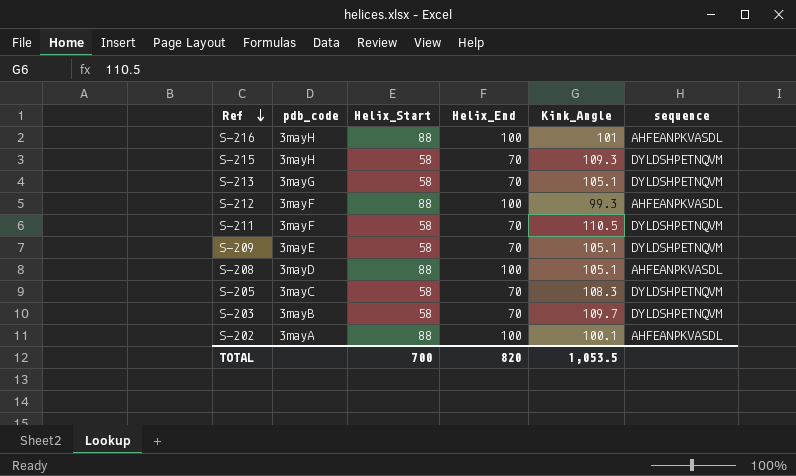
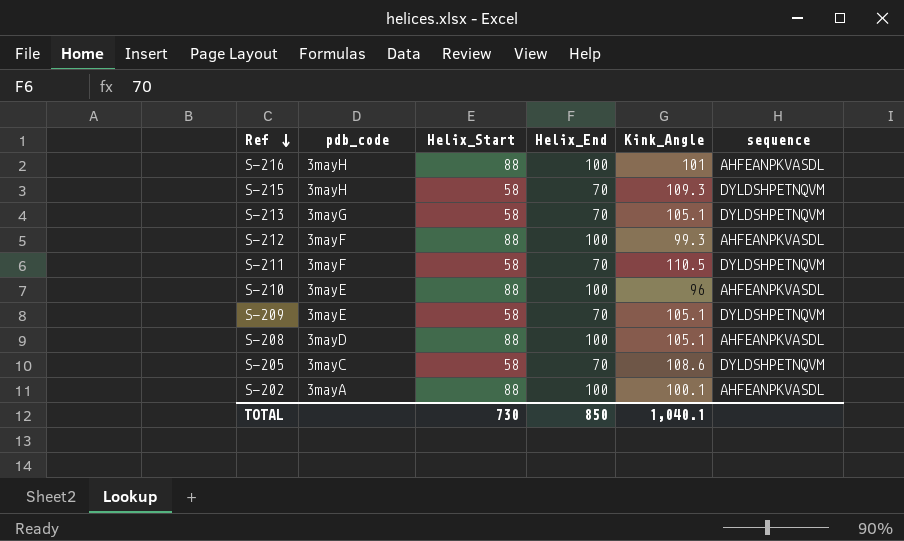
row S-203: 3mayB | 58 | 70 | 109.7 | DYLDSHPETNQVM -> none
row S-210: none -> 3mayE | 88 | 100 | 96 | AHFEANPKVASDL
S-205 | Kink_Angle: 108.3 -> 108.6
TOTAL | Helix_Start: 700 -> 730
TOTAL | Helix_End: 820 -> 850
TOTAL | Kink_Angle: 1,053.5 -> 1,040.1

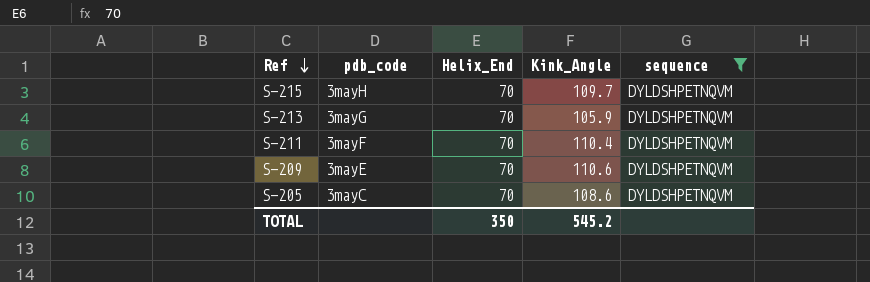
filter: none -> sequence = DYLDSHPETNQVM
column Helix_Start | position: 3 -> none
S-215 | Kink_Angle: 109.3 -> 109.7
S-213 | Kink_Angle: 105.1 -> 105.9
S-211 | Kink_Angle: 110.5 -> 110.4
S-209 | Kink_Angle: 105.1 -> 110.6
TOTAL | Helix_End: 850 -> 350
TOTAL | Kink_Angle: 1,040.1 -> 545.2

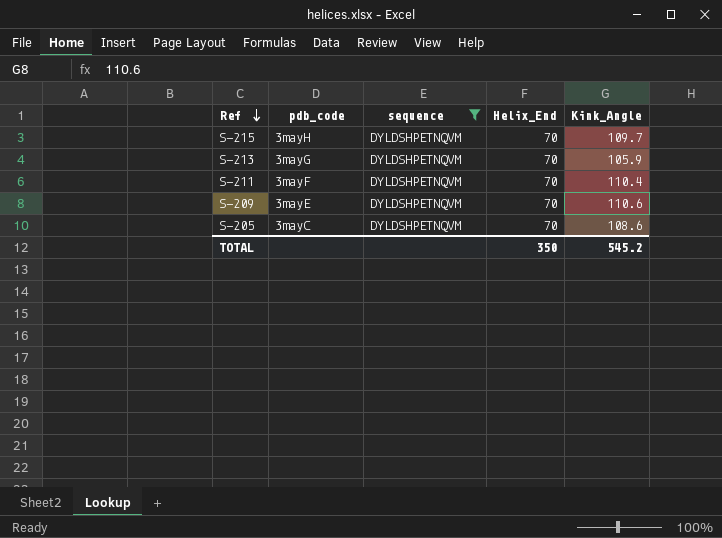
column sequence | position: 5 -> 3

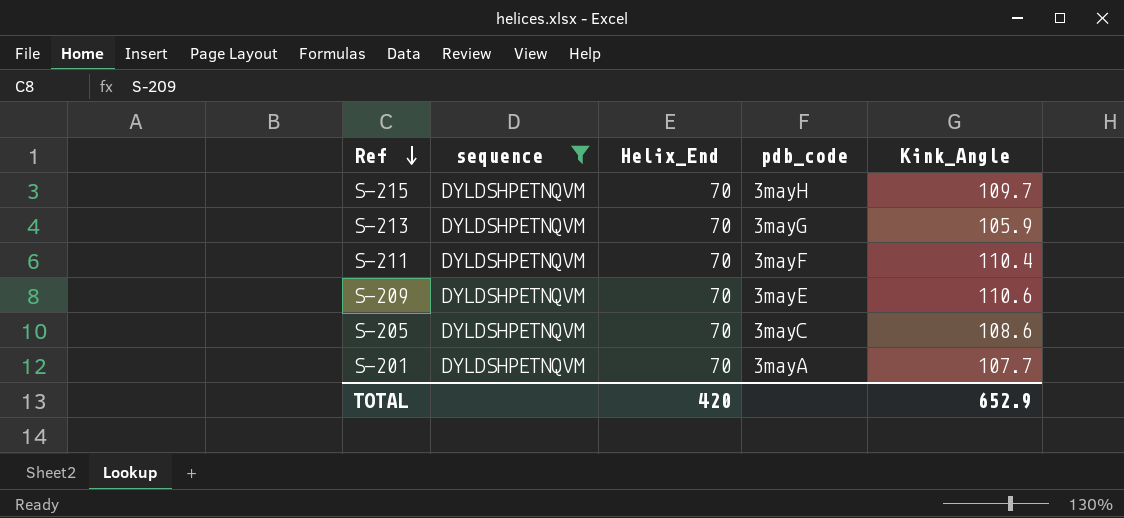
column pdb_code | position: 2 -> 4
row S-201: none -> DYLDSHPETNQVM | 70 | 3mayA | 107.7
TOTAL | Helix_End: 350 -> 420
TOTAL | Kink_Angle: 545.2 -> 652.9

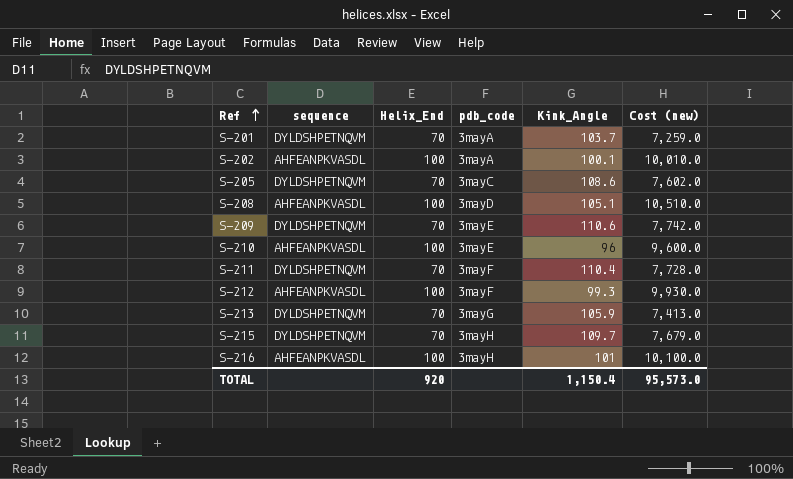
filter: sequence = DYLDSHPETNQVM -> none
row order: Ref descending -> Ref ascending
column Cost (new) | formula: none -> [Helix_End] * [Kink_Angle]
S-201 | Kink_Angle: 107.7 -> 103.7
TOTAL | Helix_End: 420 -> 920
TOTAL | Kink_Angle: 652.9 -> 1,150.4

